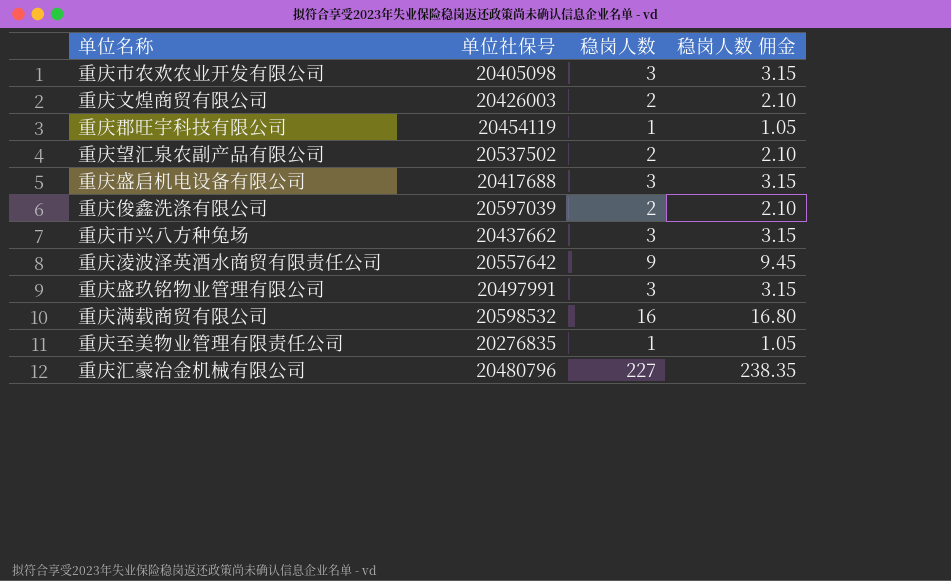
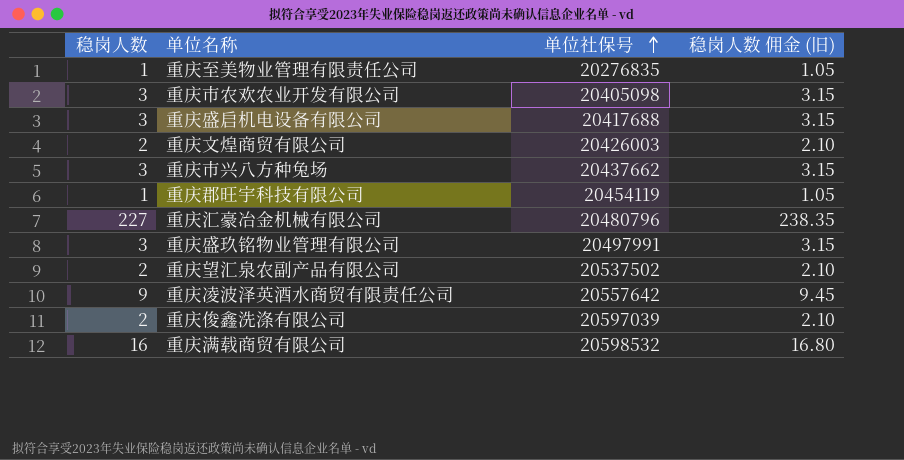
row order: none -> 单位社保号 ascending
column 稳岗人数 | position: 3 -> 1
column name: 稳岗人数 佣金 -> 稳岗人数 佣金 (旧)

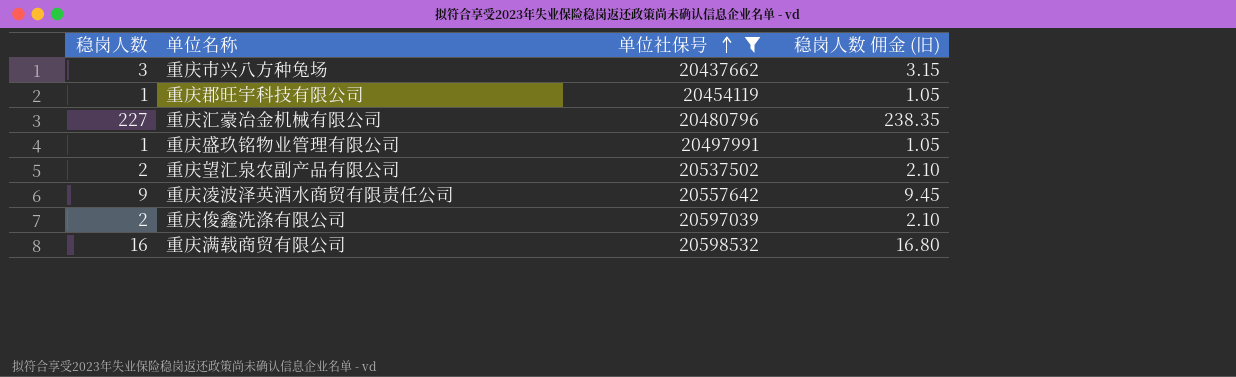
filter: none -> 单位社保号 >= 20437662
重庆盛玖铭物业管理有限公司 | 稳岗人数: 3 -> 1
重庆盛玖铭物业管理有限公司 | 稳岗人数 佣金 (旧): 3.15 -> 1.05

